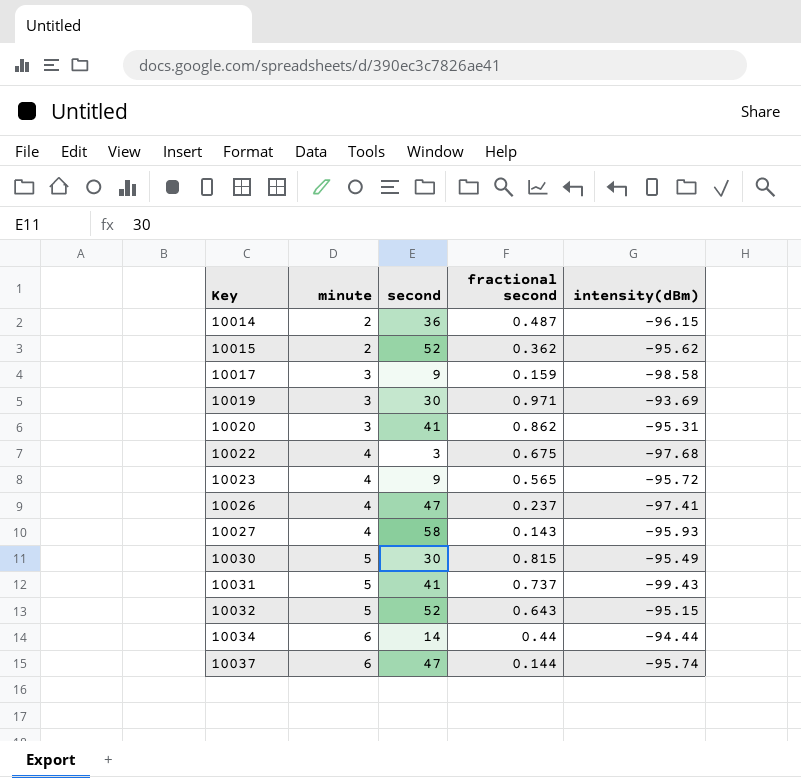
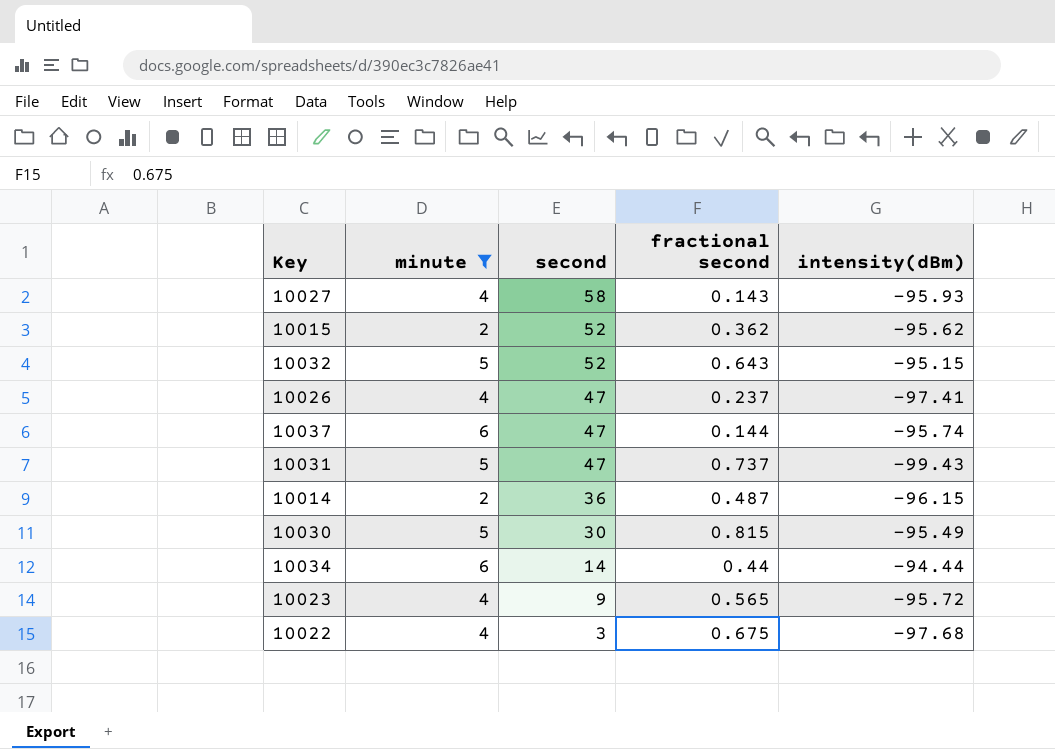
filter: none -> minute != 3
row order: Key ascending -> second descending
10031 | second: 41 -> 47

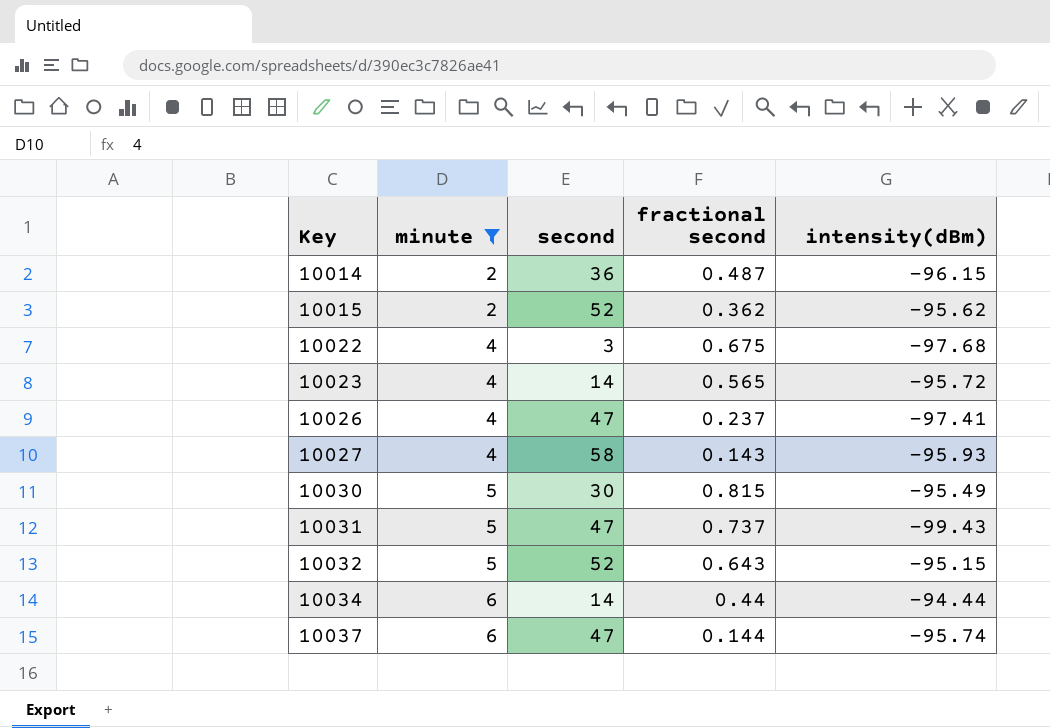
row order: second descending -> Key ascending
10023 | second: 9 -> 14

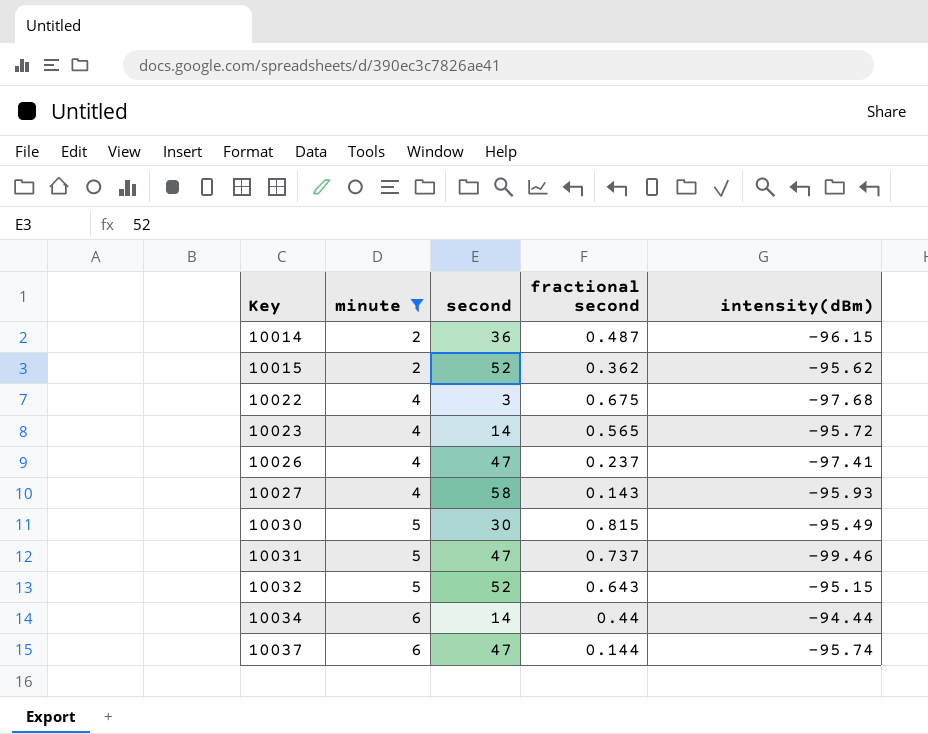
10031 | intensity(dBm): -99.43 -> -99.46

